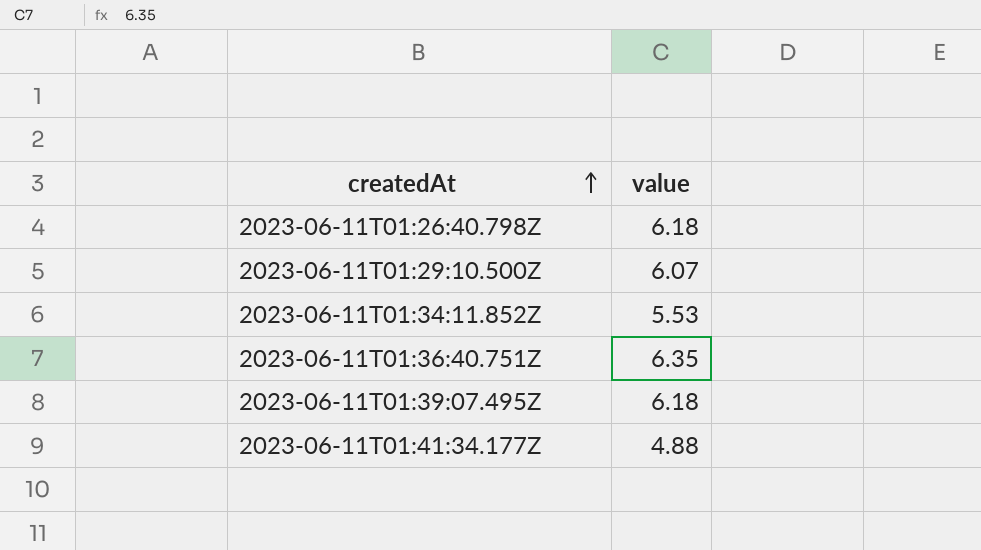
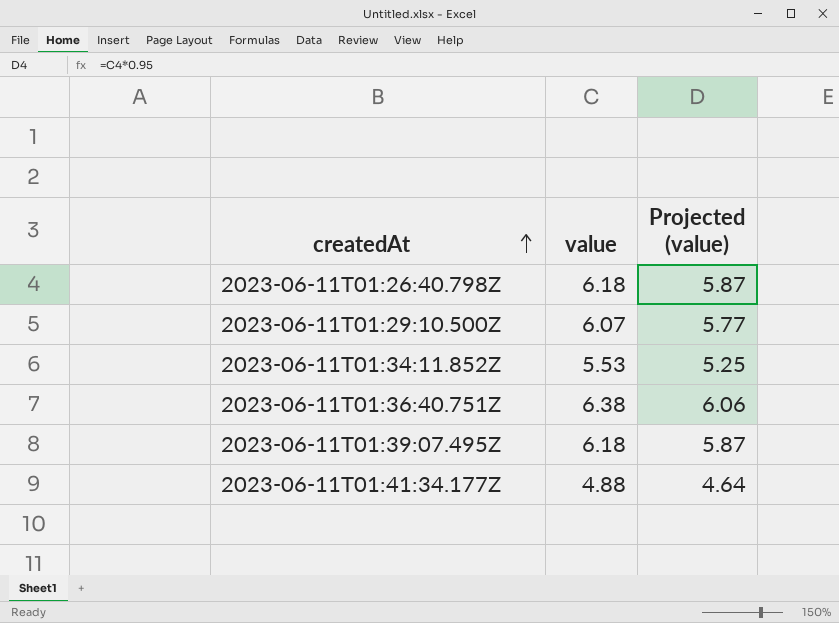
column Projected (value) | formula: none -> [value] * 0.95
2023-06-11T01:36:40.751Z | value: 6.35 -> 6.38

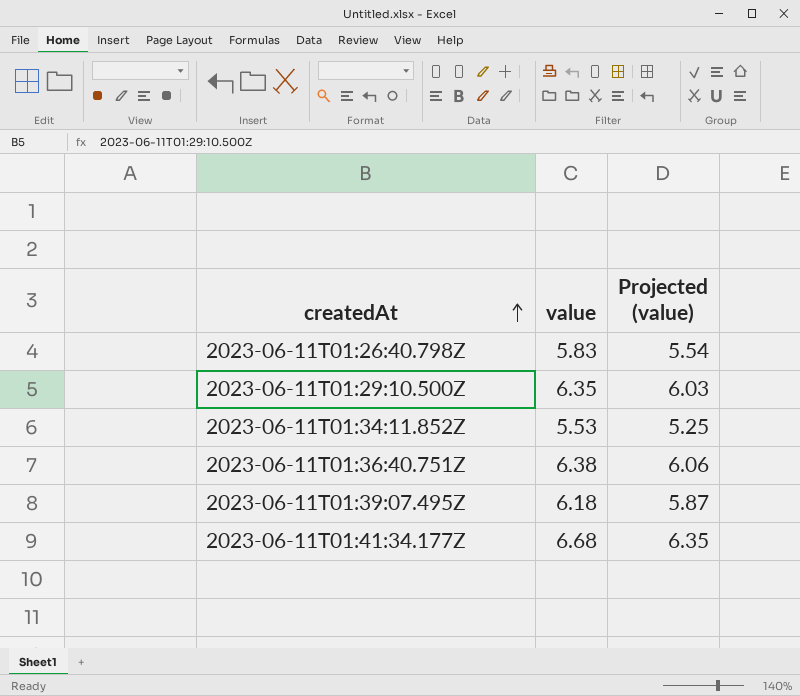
2023-06-11T01:26:40.798Z | value: 6.18 -> 5.83
2023-06-11T01:26:40.798Z | Projected (value): 5.87 -> 5.54
2023-06-11T01:29:10.500Z | value: 6.07 -> 6.35
2023-06-11T01:29:10.500Z | Projected (value): 5.77 -> 6.03
2023-06-11T01:41:34.177Z | value: 4.88 -> 6.68
2023-06-11T01:41:34.177Z | Projected (value): 4.64 -> 6.35

